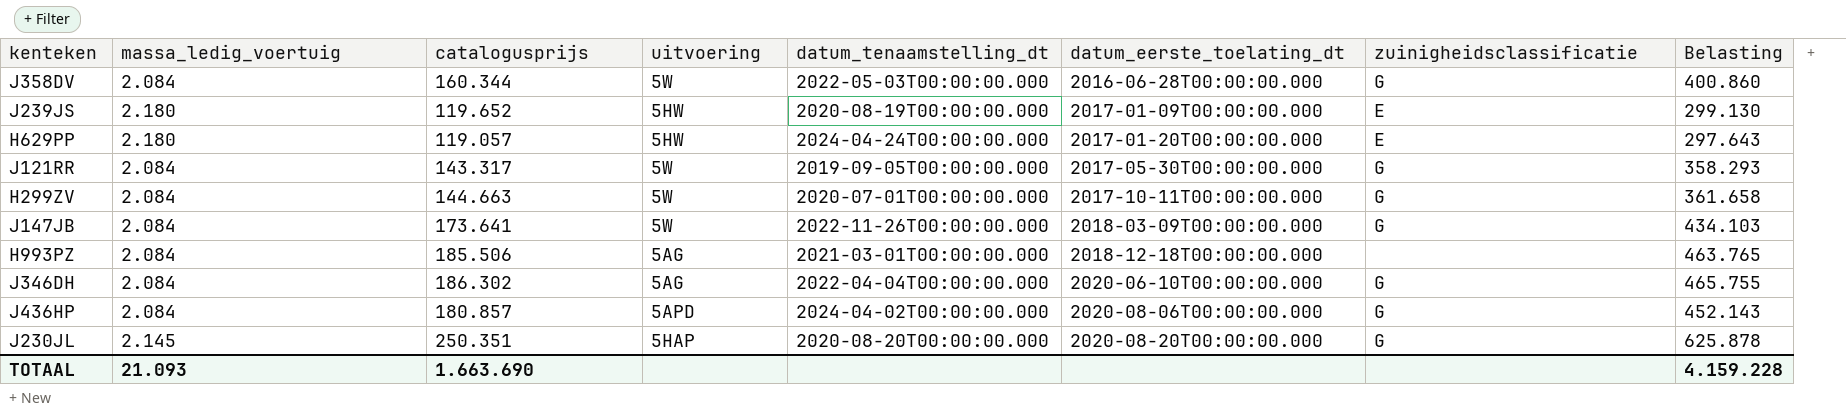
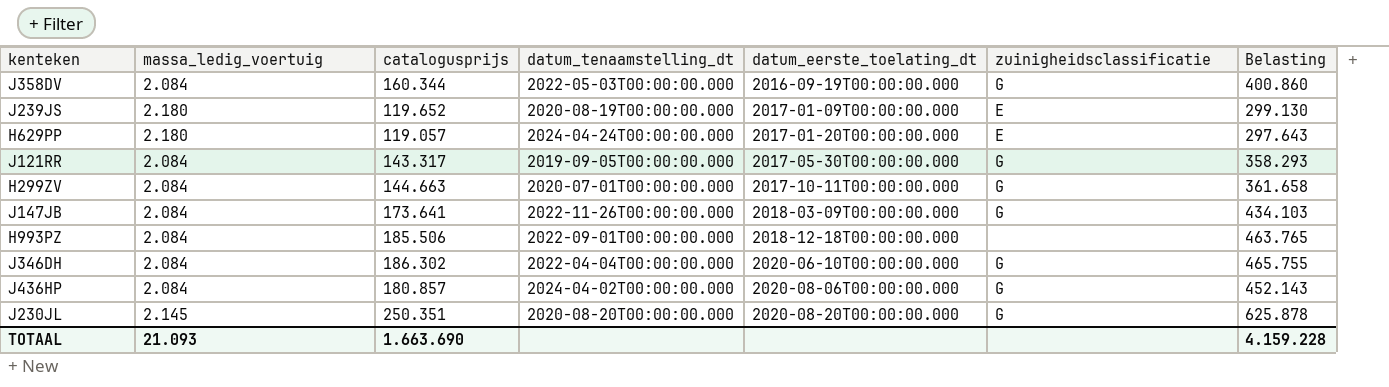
column uitvoering | position: 4 -> none
J358DV | datum_eerste_toelating_dt: 2016-06-28T00:00:00.000 -> 2016-09-19T00:00:00.000
H993PZ | datum_tenaamstelling_dt: 2021-03-01T00:00:00.000 -> 2022-09-01T00:00:00.000

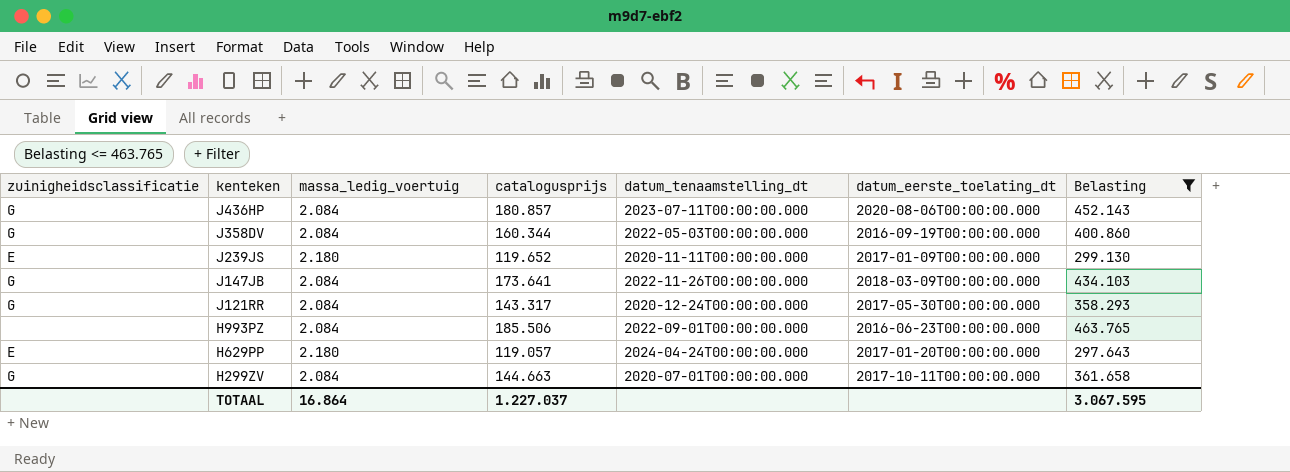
filter: none -> Belasting <= 463.765
row order: datum_eerste_toelating_dt ascending -> kenteken descending
column zuinigheidsclassificatie | position: 6 -> 1
J436HP | datum_tenaamstelling_dt: 2024-04-02T00:00:00.000 -> 2023-07-11T00:00:00.000
J239JS | datum_tenaamstelling_dt: 2020-08-19T00:00:00.000 -> 2020-11-11T00:00:00.000
J121RR | datum_tenaamstelling_dt: 2019-09-05T00:00:00.000 -> 2020-12-24T00:00:00.000
H993PZ | datum_eerste_toelating_dt: 2018-12-18T00:00:00.000 -> 2016-06-23T00:00:00.000
TOTAAL | massa_ledig_voertuig: 21.093 -> 16.864
TOTAAL | catalogusprijs: 1.663.690 -> 1.227.037
TOTAAL | Belasting: 4.159.228 -> 3.067.595

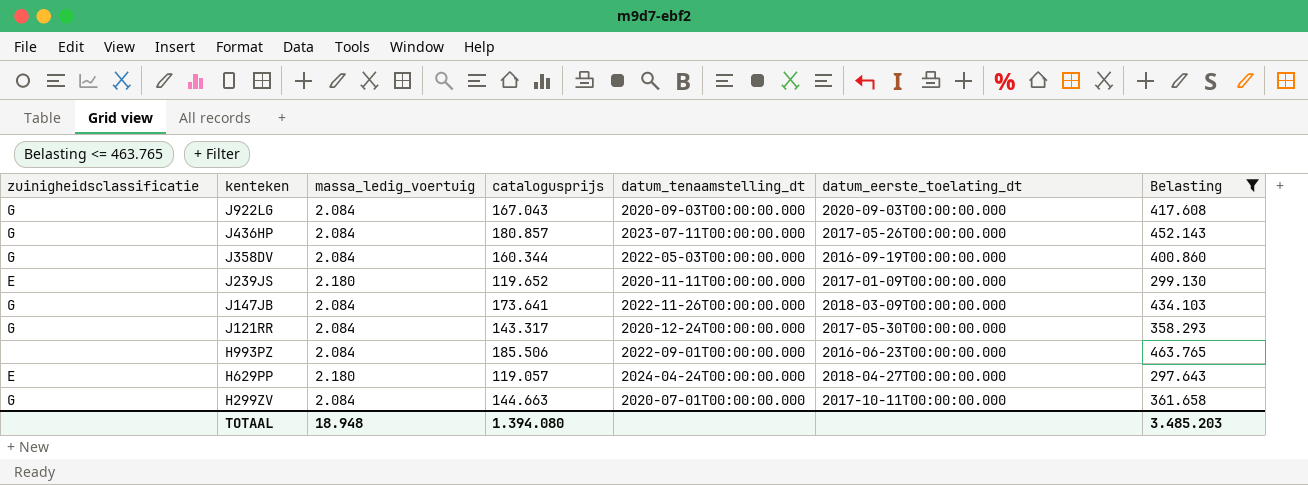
row J922LG: none -> G | 2.084 | 167.043 | 2020-09-03T00:00:00.000 | 2020-09-03T00:00:00.000 | 417.608
J436HP | datum_eerste_toelating_dt: 2020-08-06T00:00:00.000 -> 2017-05-26T00:00:00.000
H629PP | datum_eerste_toelating_dt: 2017-01-20T00:00:00.000 -> 2018-04-27T00:00:00.000
TOTAAL | massa_ledig_voertuig: 16.864 -> 18.948
TOTAAL | catalogusprijs: 1.227.037 -> 1.394.080
TOTAAL | Belasting: 3.067.595 -> 3.485.203

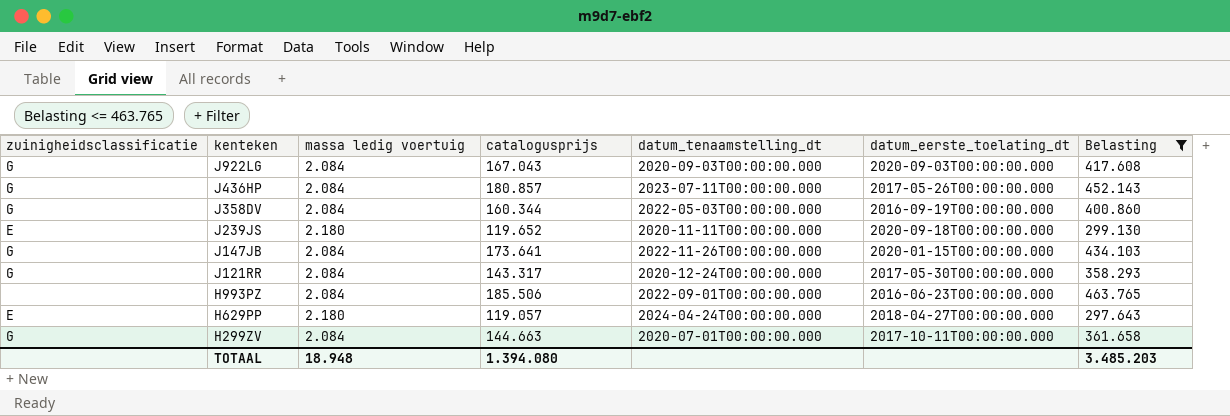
column name: massa_ledig_voertuig -> massa ledig voertuig
J239JS | datum_eerste_toelating_dt: 2017-01-09T00:00:00.000 -> 2020-09-18T00:00:00.000
J147JB | datum_eerste_toelating_dt: 2018-03-09T00:00:00.000 -> 2020-01-15T00:00:00.000

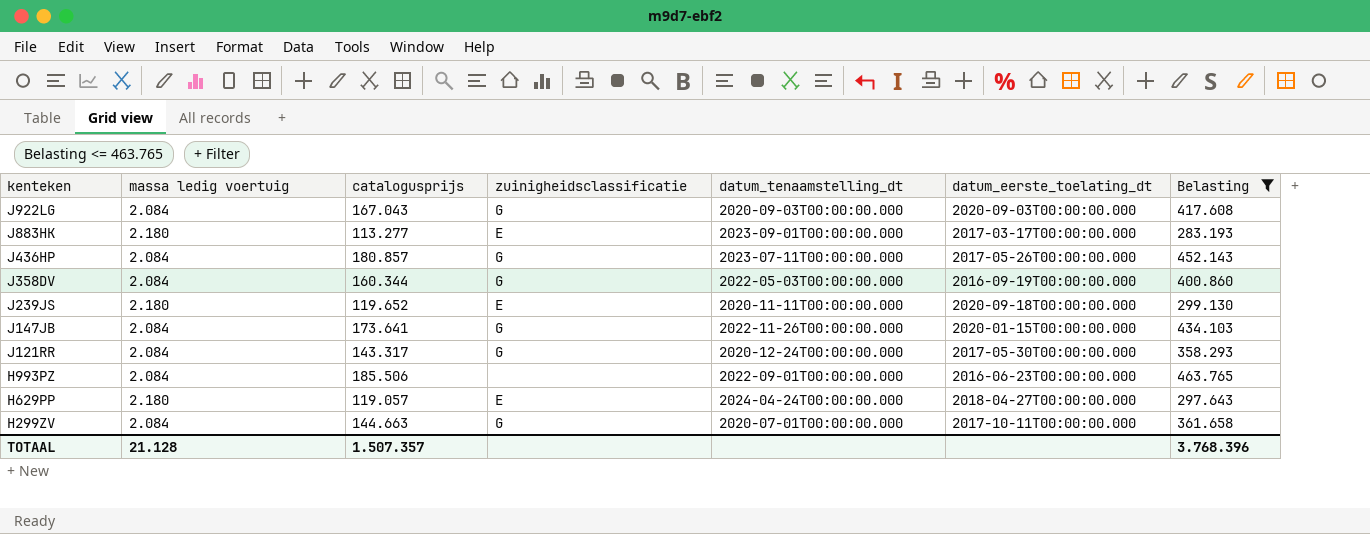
column zuinigheidsclassificatie | position: 1 -> 4
row J883HK: none -> 2.180 | 113.277 | E | 2023-09-01T00:00:00.000 | 2017-03-17T00:00:00.000 | 283.193
TOTAAL | massa ledig voertuig: 18.948 -> 21.128
TOTAAL | catalogusprijs: 1.394.080 -> 1.507.357
TOTAAL | Belasting: 3.485.203 -> 3.768.396

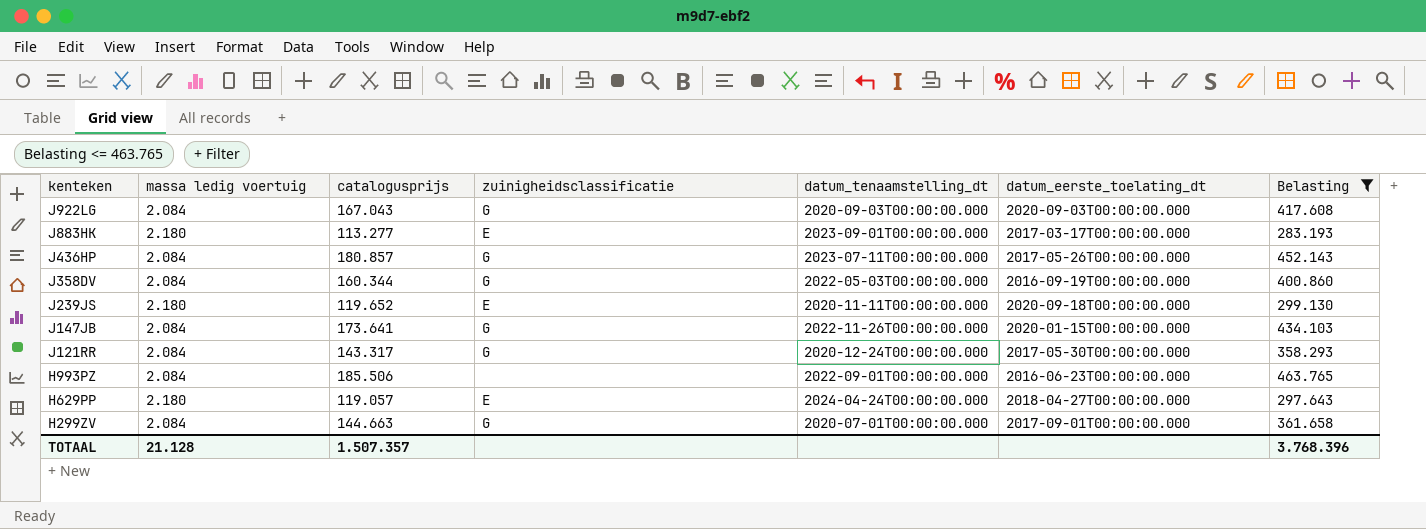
H299ZV | datum_eerste_toelating_dt: 2017-10-11T00:00:00.000 -> 2017-09-01T00:00:00.000

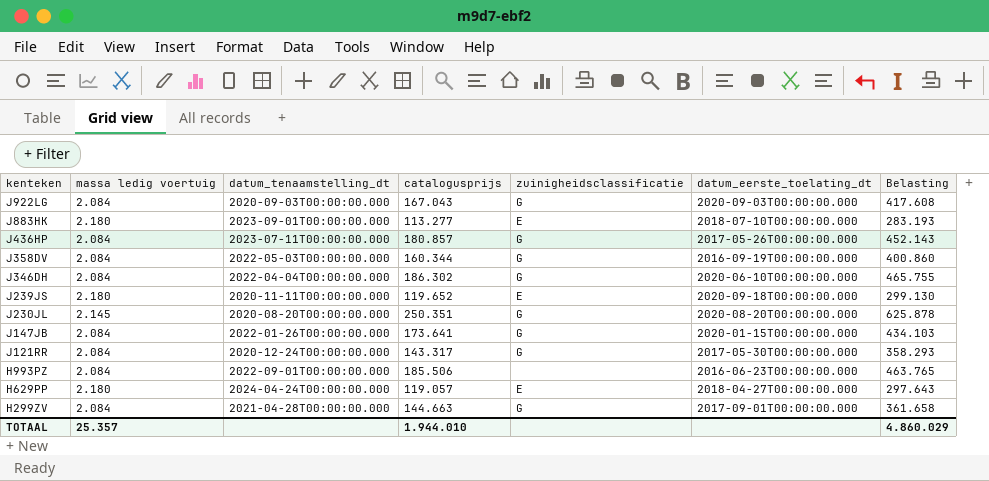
filter: Belasting <= 463.765 -> none
column datum_tenaamstelling_dt | position: 5 -> 3
J883HK | datum_eerste_toelating_dt: 2017-03-17T00:00:00.000 -> 2018-07-10T00:00:00.000
J147JB | datum_tenaamstelling_dt: 2022-11-26T00:00:00.000 -> 2022-01-26T00:00:00.000
H299ZV | datum_tenaamstelling_dt: 2020-07-01T00:00:00.000 -> 2021-04-28T00:00:00.000
TOTAAL | massa ledig voertuig: 21.128 -> 25.357
TOTAAL | catalogusprijs: 1.507.357 -> 1.944.010
TOTAAL | Belasting: 3.768.396 -> 4.860.029

